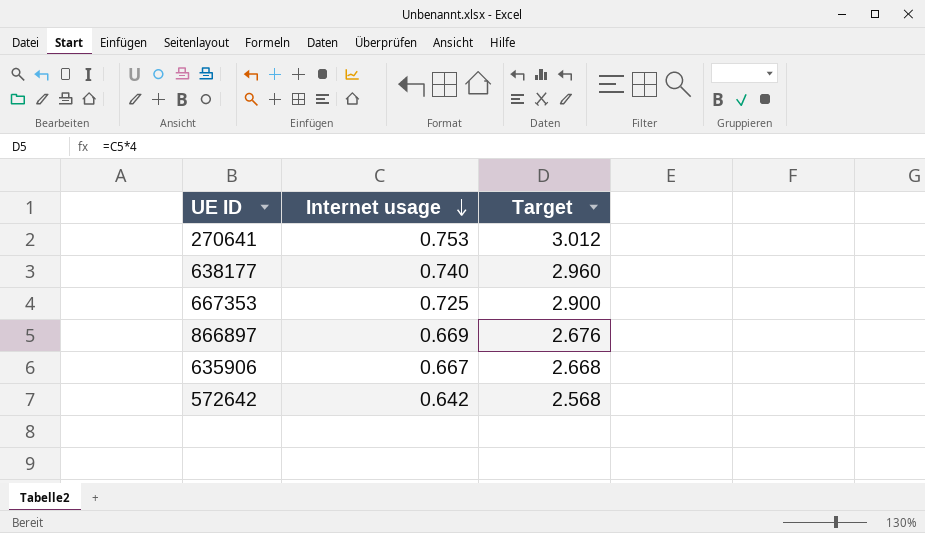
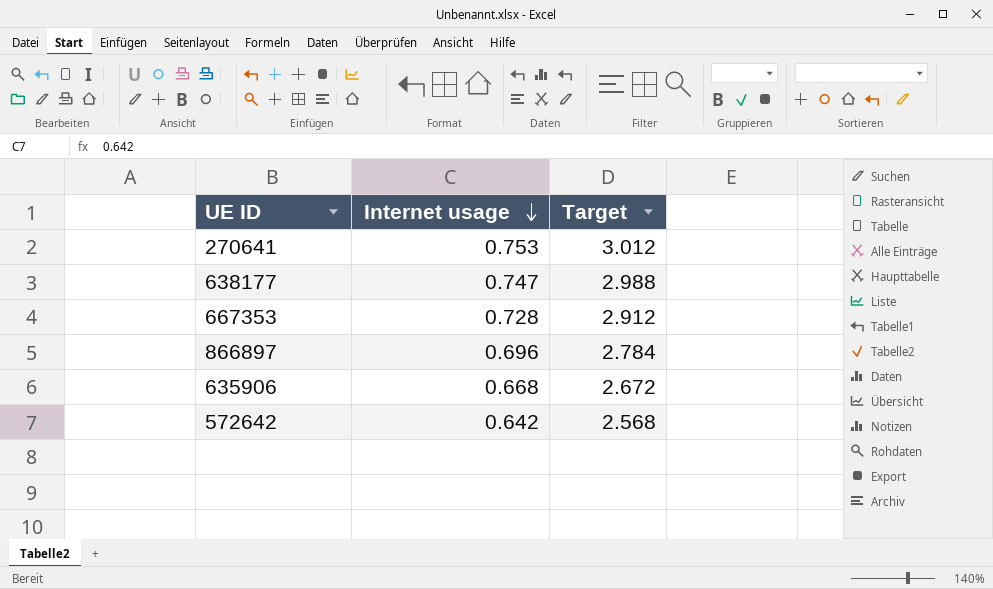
638177 | Internet usage: 0.740 -> 0.747
638177 | Target: 2.960 -> 2.988
667353 | Internet usage: 0.725 -> 0.728
667353 | Target: 2.900 -> 2.912
866897 | Internet usage: 0.669 -> 0.696
866897 | Target: 2.676 -> 2.784
635906 | Internet usage: 0.667 -> 0.668
635906 | Target: 2.668 -> 2.672

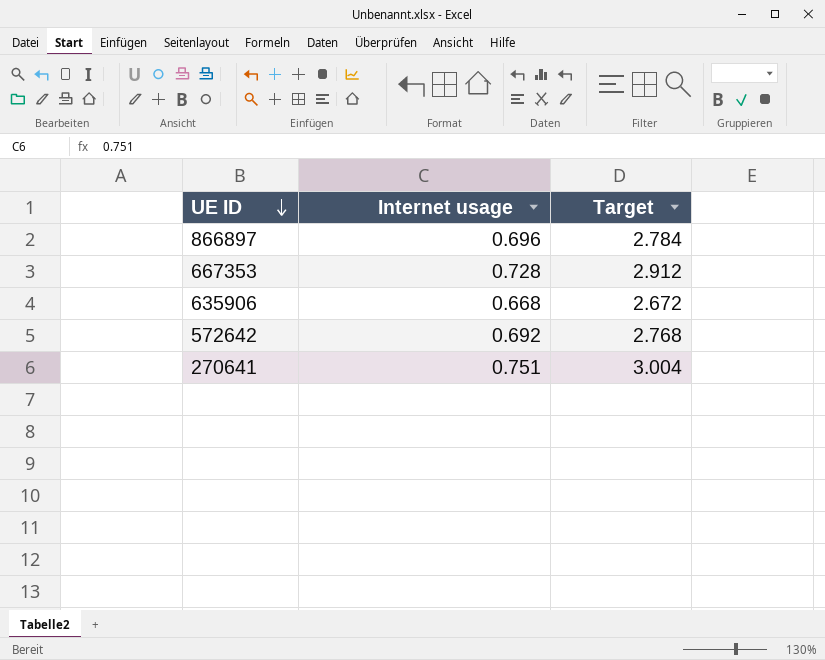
row order: Internet usage descending -> UE ID descending
row 638177: 0.747 | 2.988 -> none
572642 | Internet usage: 0.642 -> 0.692
572642 | Target: 2.568 -> 2.768
270641 | Internet usage: 0.753 -> 0.751
270641 | Target: 3.012 -> 3.004

